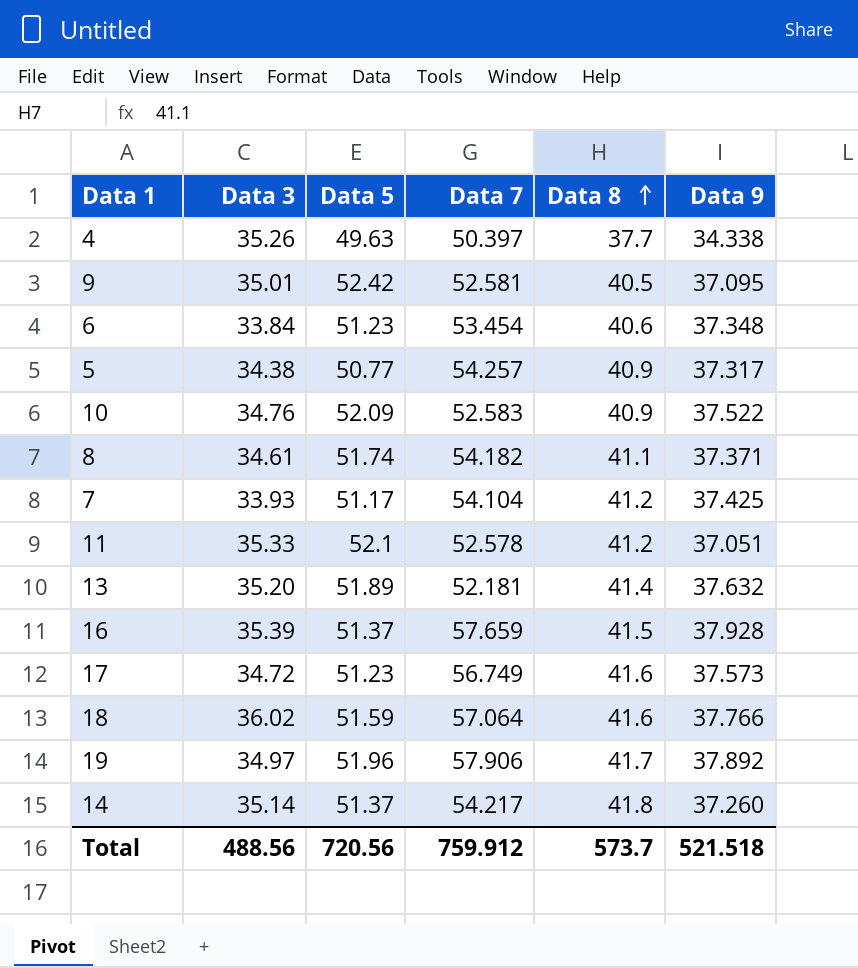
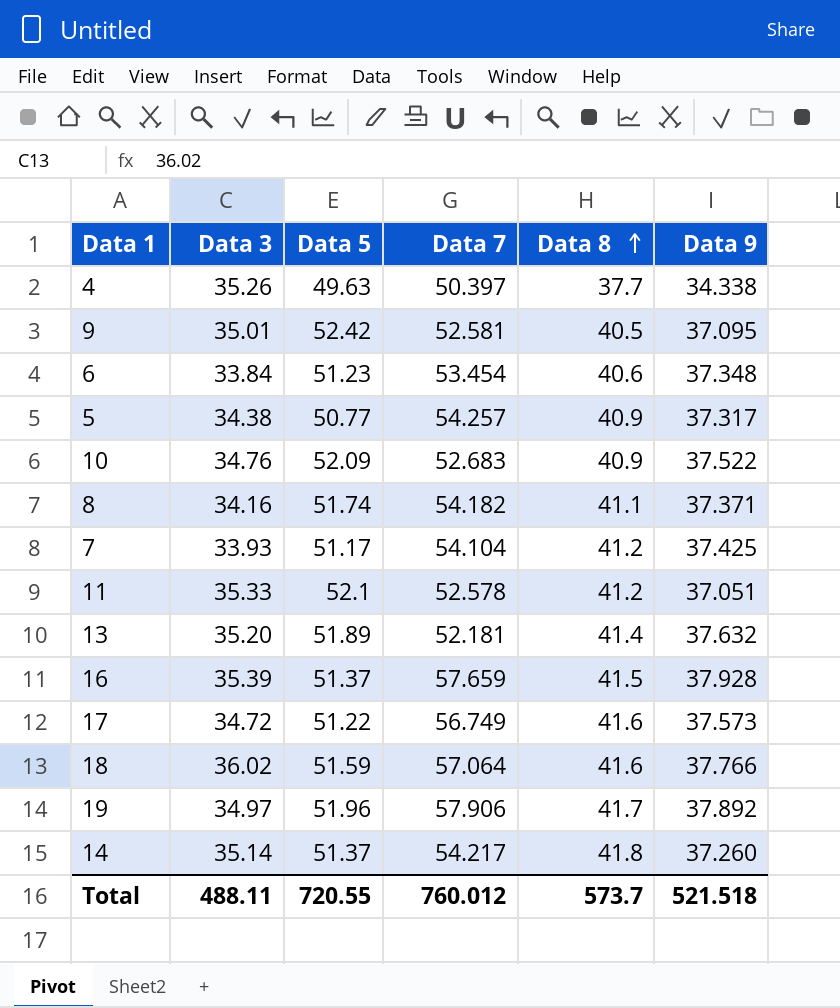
10 | Data 7: 52.583 -> 52.683
8 | Data 3: 34.61 -> 34.16
17 | Data 5: 51.23 -> 51.22
Total | Data 3: 488.56 -> 488.11
Total | Data 5: 720.56 -> 720.55
Total | Data 7: 759.912 -> 760.012

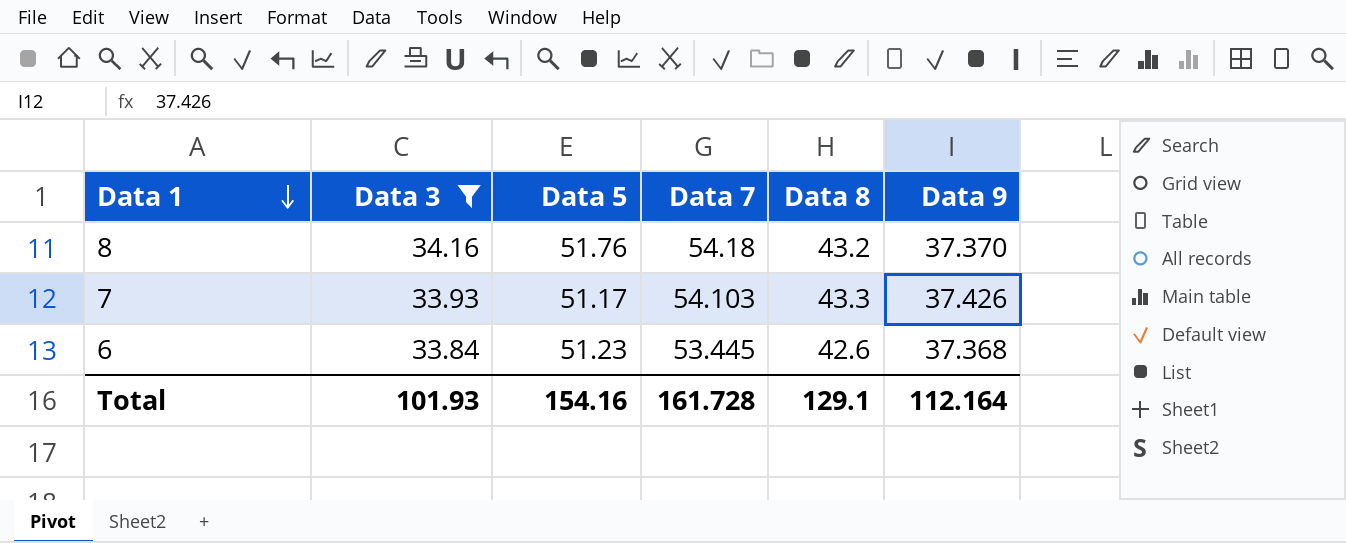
filter: none -> Data 3 <= 34.16
row order: Data 8 ascending -> Data 1 descending
8 | Data 5: 51.74 -> 51.76
8 | Data 7: 54.182 -> 54.18
8 | Data 8: 41.1 -> 43.2
8 | Data 9: 37.371 -> 37.370
7 | Data 7: 54.104 -> 54.103
7 | Data 8: 41.2 -> 43.3
7 | Data 9: 37.425 -> 37.426
6 | Data 7: 53.454 -> 53.445
6 | Data 8: 40.6 -> 42.6
6 | Data 9: 37.348 -> 37.368
Total | Data 3: 488.11 -> 101.93
Total | Data 5: 720.55 -> 154.16
Total | Data 7: 760.012 -> 161.728
Total | Data 8: 573.7 -> 129.1
Total | Data 9: 521.518 -> 112.164

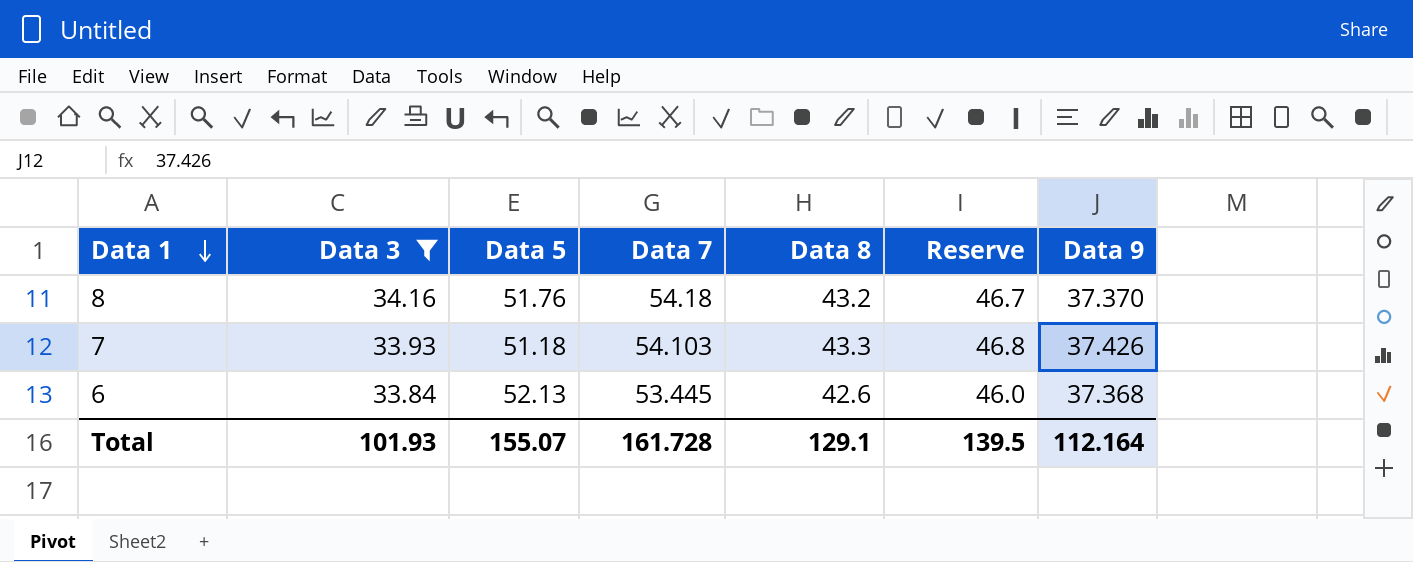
column Reserve | formula: none -> [Data 8] * 1.08
7 | Data 5: 51.17 -> 51.18
6 | Data 5: 51.23 -> 52.13
Total | Data 5: 154.16 -> 155.07

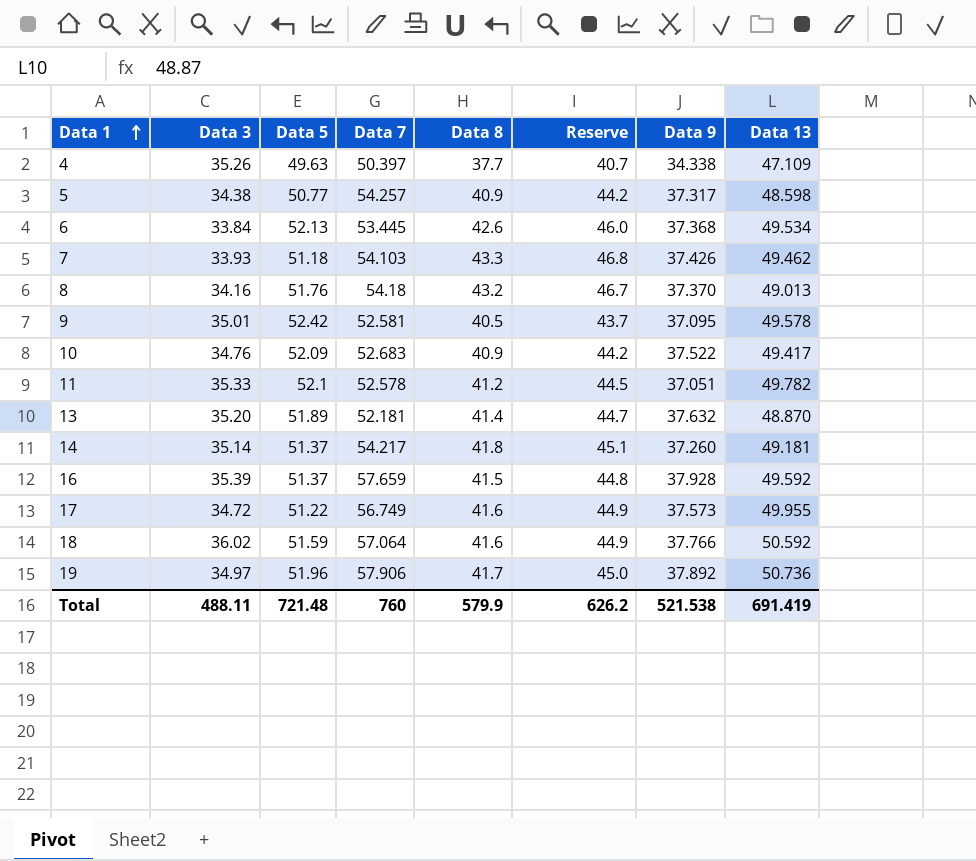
filter: Data 3 <= 34.16 -> none
row order: Data 1 descending -> Data 1 ascending
column Data 13 | position: none -> 8
Total | Data 3: 101.93 -> 488.11
Total | Data 5: 155.07 -> 721.48
Total | Data 7: 161.728 -> 760
Total | Data 8: 129.1 -> 579.9
Total | Reserve: 139.5 -> 626.2
Total | Data 9: 112.164 -> 521.538

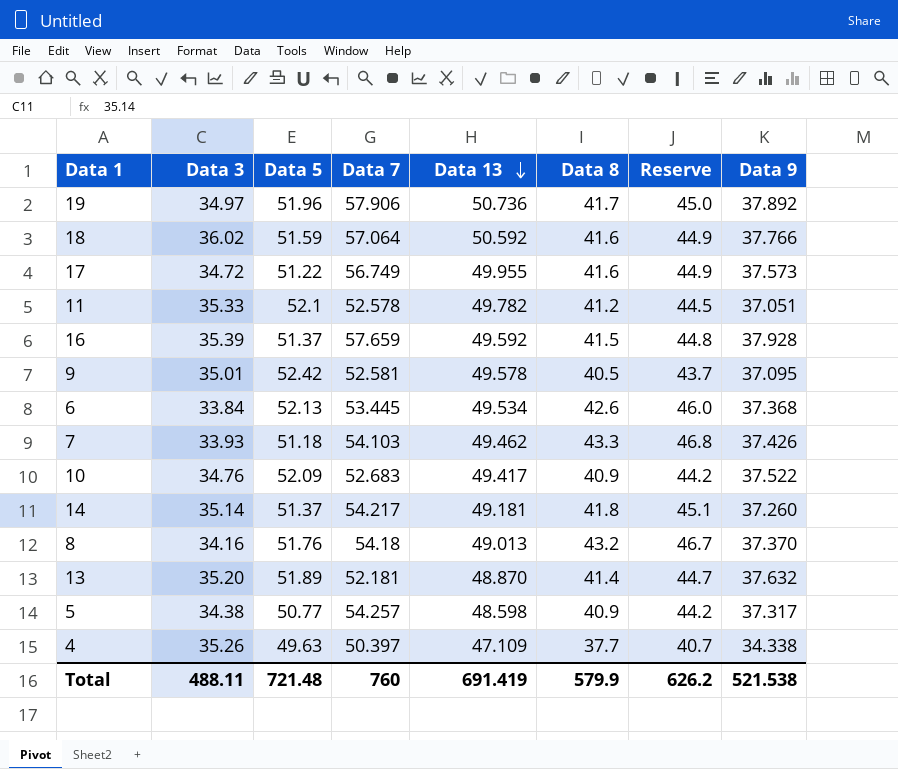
row order: Data 1 ascending -> Data 13 descending
column Data 13 | position: 8 -> 5

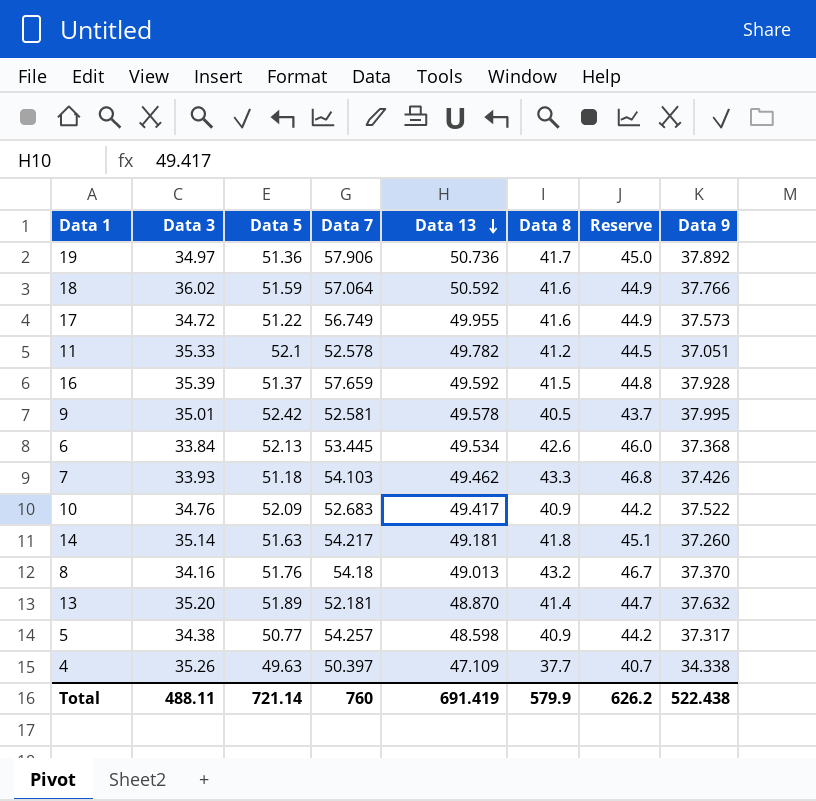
19 | Data 5: 51.96 -> 51.36
9 | Data 9: 37.095 -> 37.995
14 | Data 5: 51.37 -> 51.63
Total | Data 5: 721.48 -> 721.14
Total | Data 9: 521.538 -> 522.438

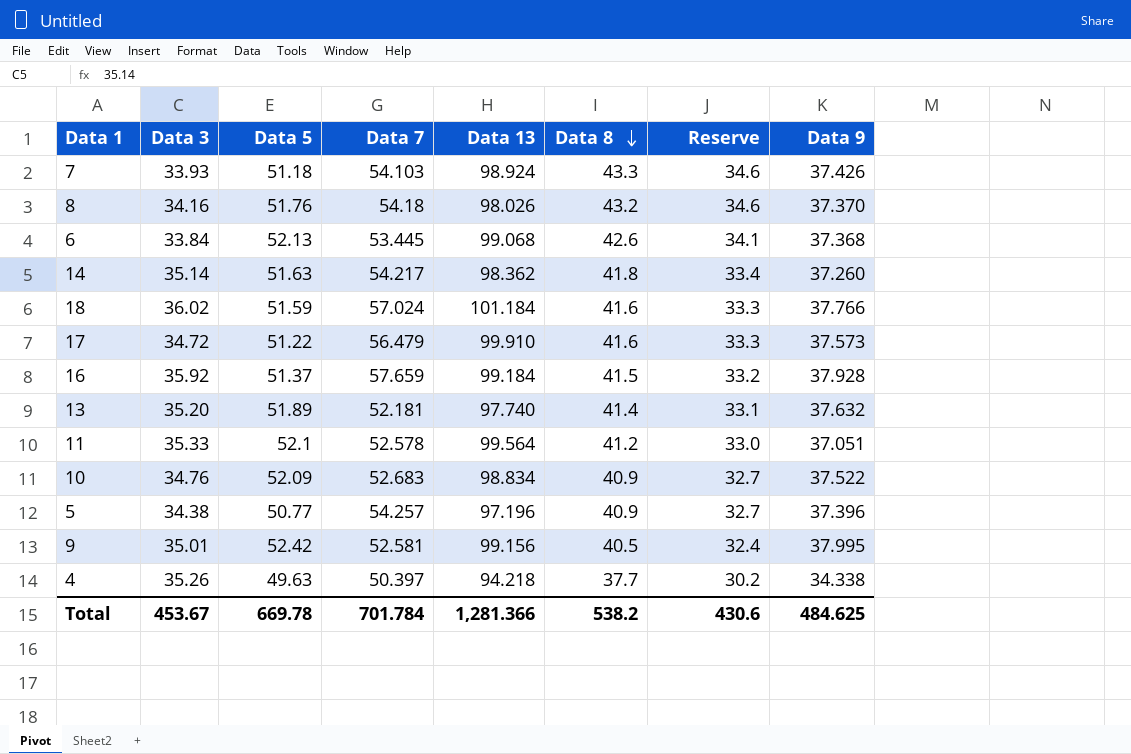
row order: Data 13 descending -> Data 8 descending
column Reserve | formula: [Data 8] * 1.08 -> [Data 8] * 0.8
row 19: 34.97 | 51.36 | 57.906 | 50.736 | 41.7 | 45.0 | 37.892 -> none
7 | Data 13: 49.462 -> 98.924
8 | Data 13: 49.013 -> 98.026
6 | Data 13: 49.534 -> 99.068
14 | Data 13: 49.181 -> 98.362
18 | Data 7: 57.064 -> 57.024
18 | Data 13: 50.592 -> 101.184
17 | Data 7: 56.749 -> 56.479
17 | Data 13: 49.955 -> 99.910
16 | Data 3: 35.39 -> 35.92
16 | Data 13: 49.592 -> 99.184
13 | Data 13: 48.870 -> 97.740
11 | Data 13: 49.782 -> 99.564
10 | Data 13: 49.417 -> 98.834
5 | Data 13: 48.598 -> 97.196
5 | Data 9: 37.317 -> 37.396
9 | Data 13: 49.578 -> 99.156
4 | Data 13: 47.109 -> 94.218
Total | Data 3: 488.11 -> 453.67
Total | Data 5: 721.14 -> 669.78
Total | Data 7: 760 -> 701.784
Total | Data 13: 691.419 -> 1,281.366
Total | Data 8: 579.9 -> 538.2
Total | Reserve: 626.2 -> 430.6
Total | Data 9: 522.438 -> 484.625

